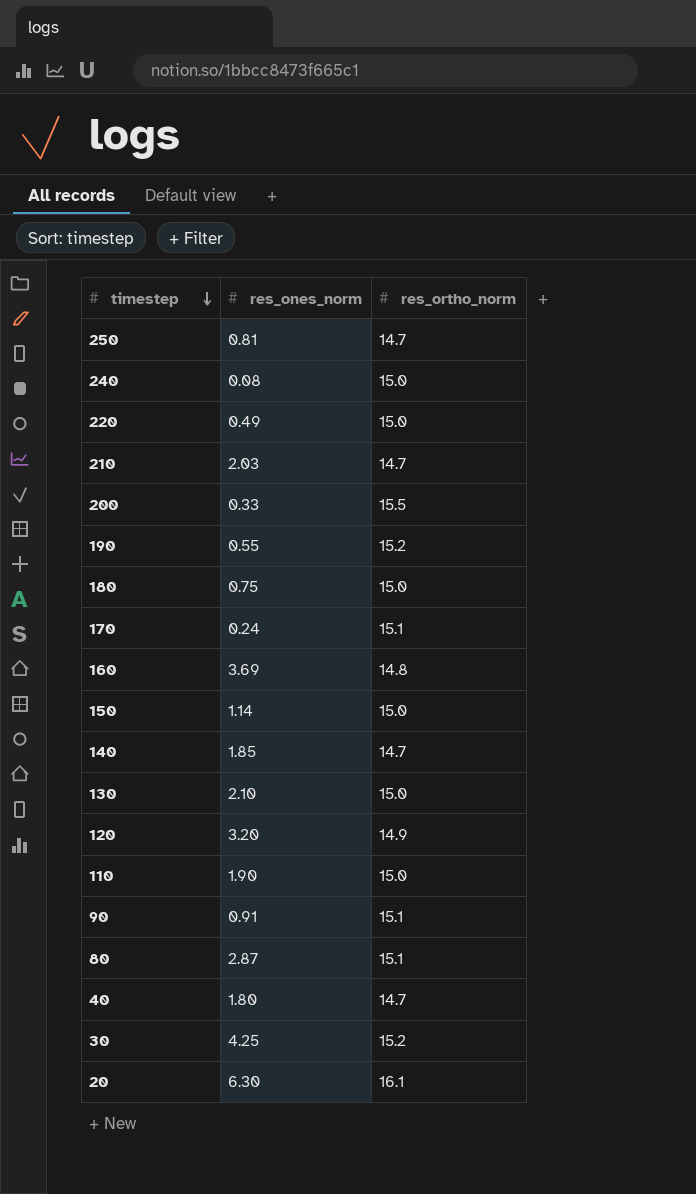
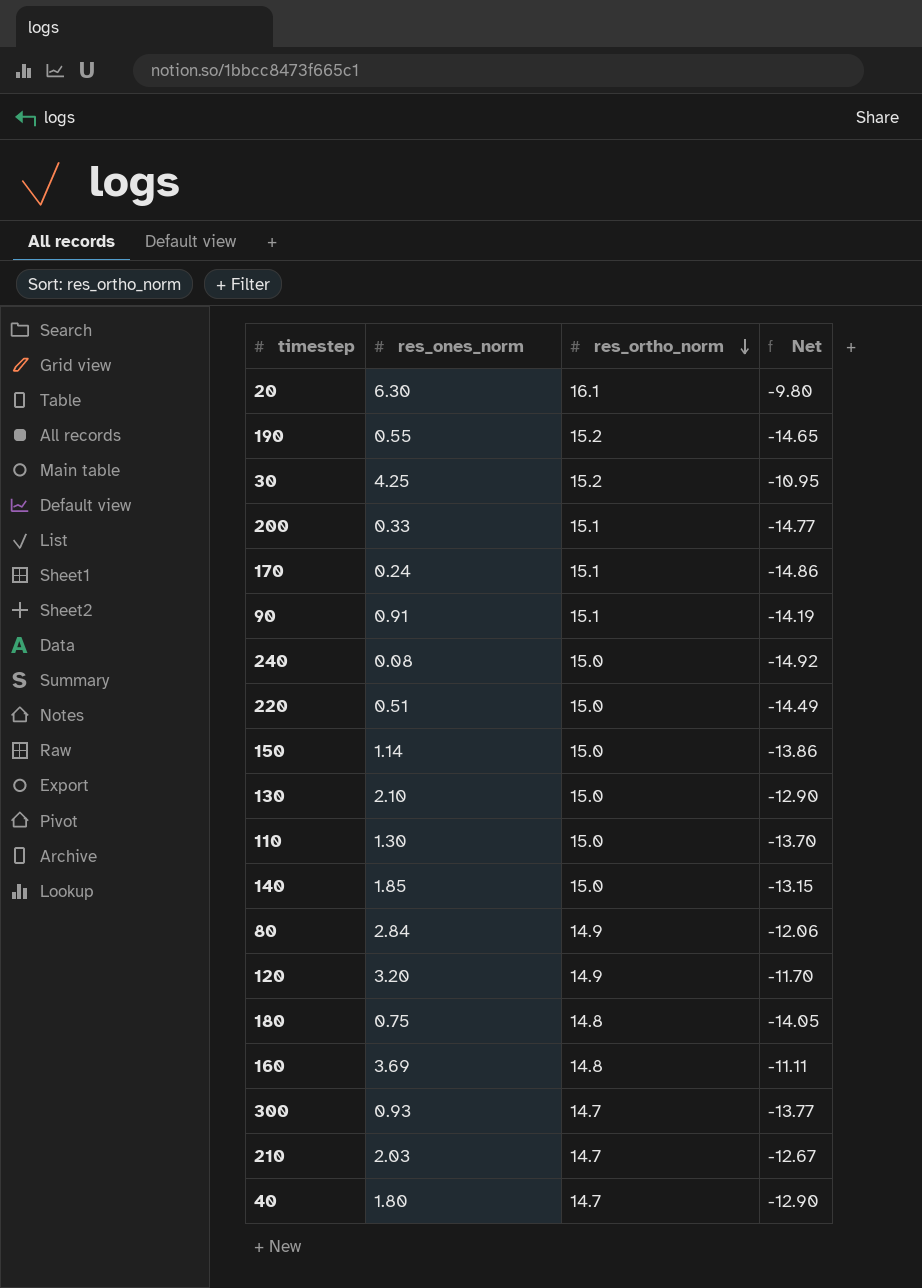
row order: timestep descending -> res_ortho_norm descending
column Net | formula: none -> [res_ones_norm] - [res_ortho_norm]
row 250: 0.81 | 14.7 -> none
200 | res_ortho_norm: 15.5 -> 15.1
220 | res_ones_norm: 0.49 -> 0.51
110 | res_ones_norm: 1.90 -> 1.30
140 | res_ortho_norm: 14.7 -> 15.0
80 | res_ones_norm: 2.87 -> 2.84
80 | res_ortho_norm: 15.1 -> 14.9
180 | res_ortho_norm: 15.0 -> 14.8
row 300: none -> 0.93 | 14.7 | -13.77

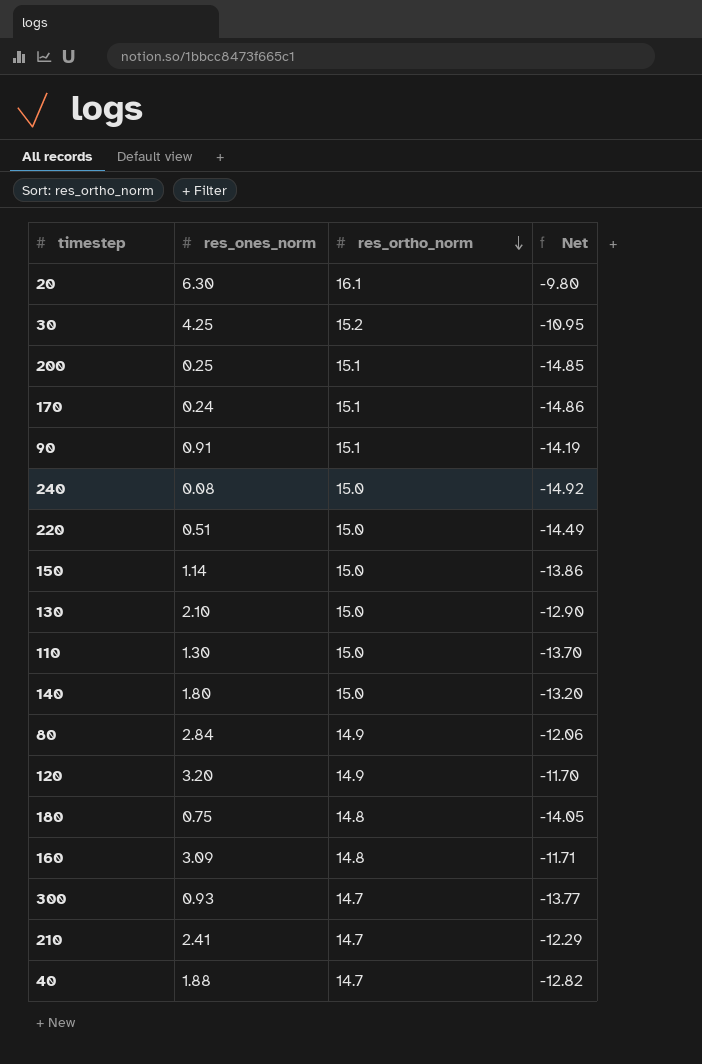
row 190: 0.55 | 15.2 | -14.65 -> none
200 | res_ones_norm: 0.33 -> 0.25
200 | Net: -14.77 -> -14.85
140 | res_ones_norm: 1.85 -> 1.80
140 | Net: -13.15 -> -13.20
160 | res_ones_norm: 3.69 -> 3.09
160 | Net: -11.11 -> -11.71
210 | res_ones_norm: 2.03 -> 2.41
210 | Net: -12.67 -> -12.29
40 | res_ones_norm: 1.80 -> 1.88
40 | Net: -12.90 -> -12.82

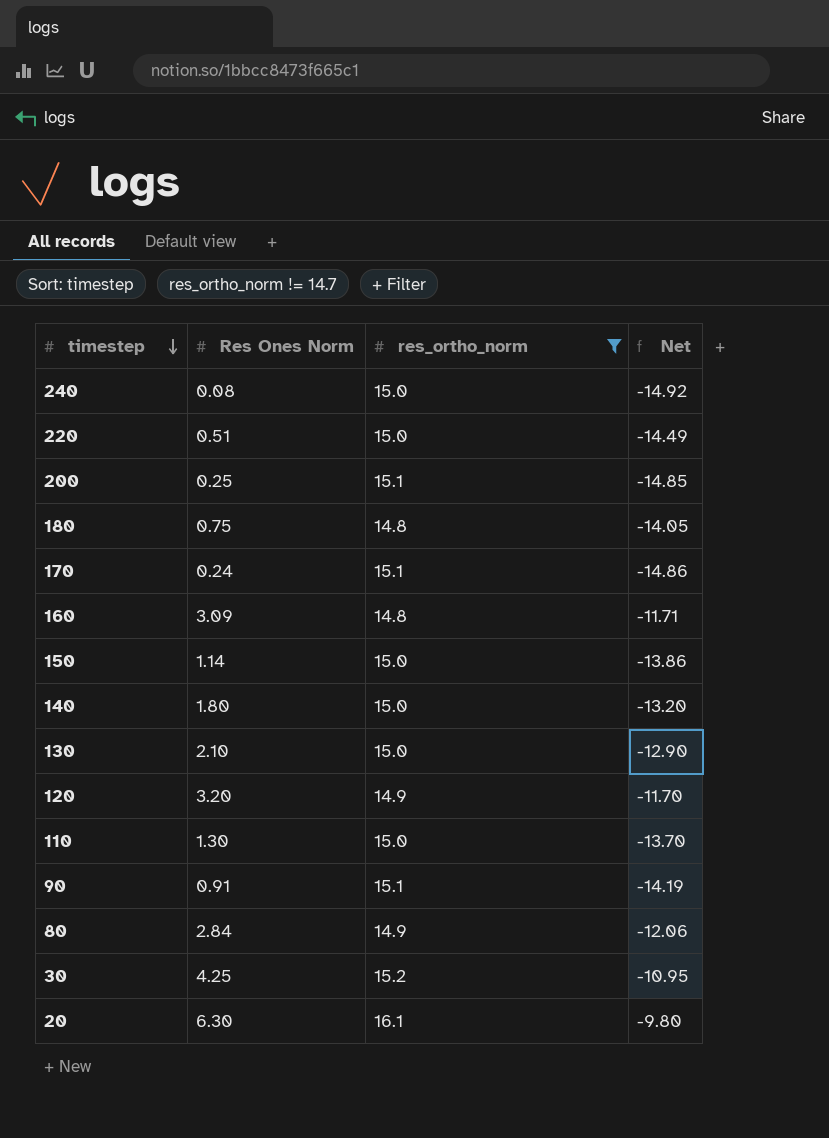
filter: none -> res_ortho_norm != 14.7
row order: res_ortho_norm descending -> timestep descending
column name: res_ones_norm -> Res Ones Norm

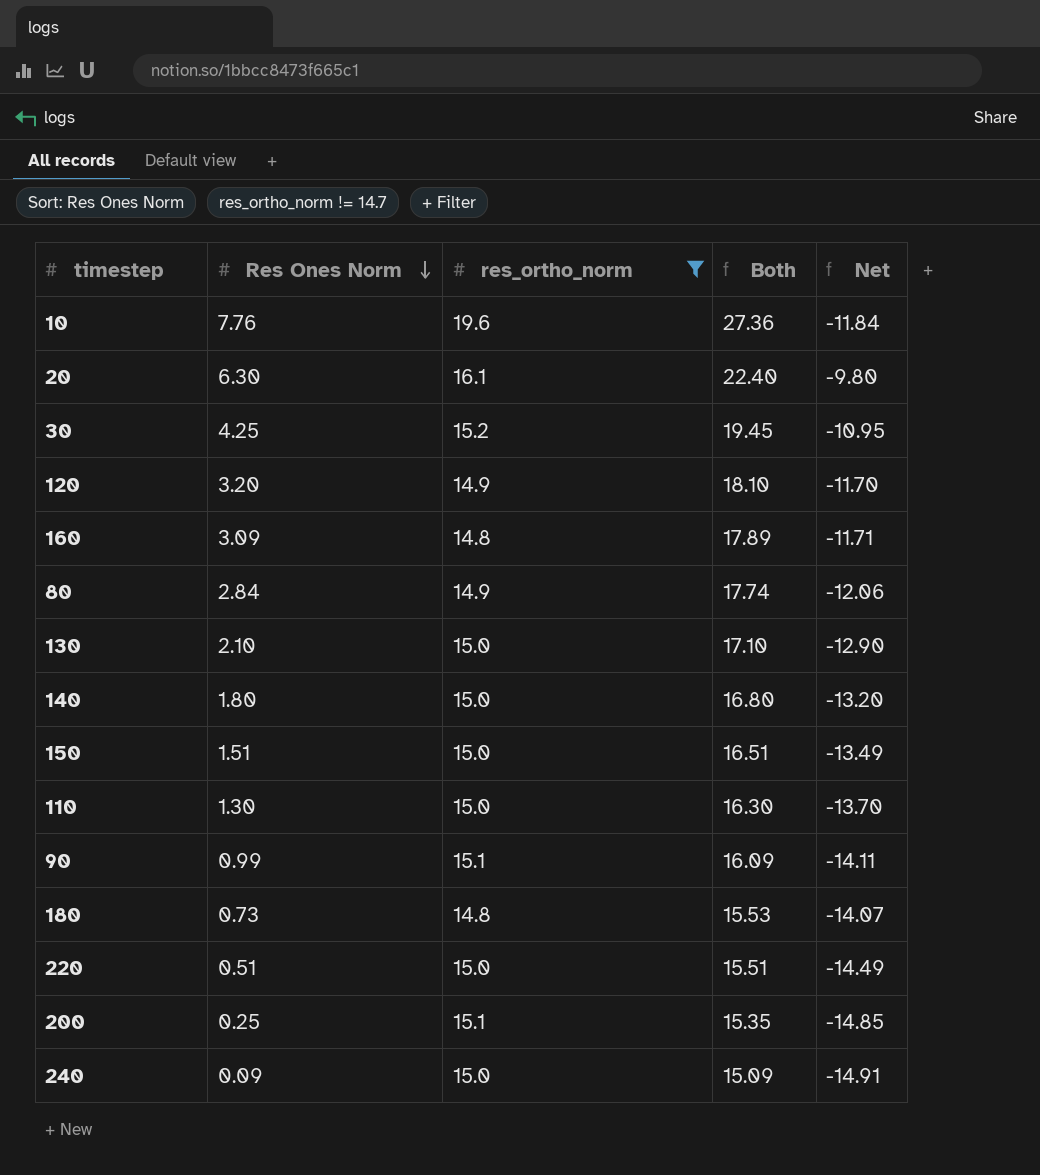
row order: timestep descending -> Res Ones Norm descending
column Both | formula: none -> [Res Ones Norm] + [res_ortho_norm]
row 170: 0.24 | 15.1 | -14.86 -> none
row 10: none -> 7.76 | 19.6 | 27.36 | -11.84
150 | Res Ones Norm: 1.14 -> 1.51
150 | Net: -13.86 -> -13.49
90 | Res Ones Norm: 0.91 -> 0.99
90 | Net: -14.19 -> -14.11
180 | Res Ones Norm: 0.75 -> 0.73
180 | Net: -14.05 -> -14.07
240 | Res Ones Norm: 0.08 -> 0.09
240 | Net: -14.92 -> -14.91

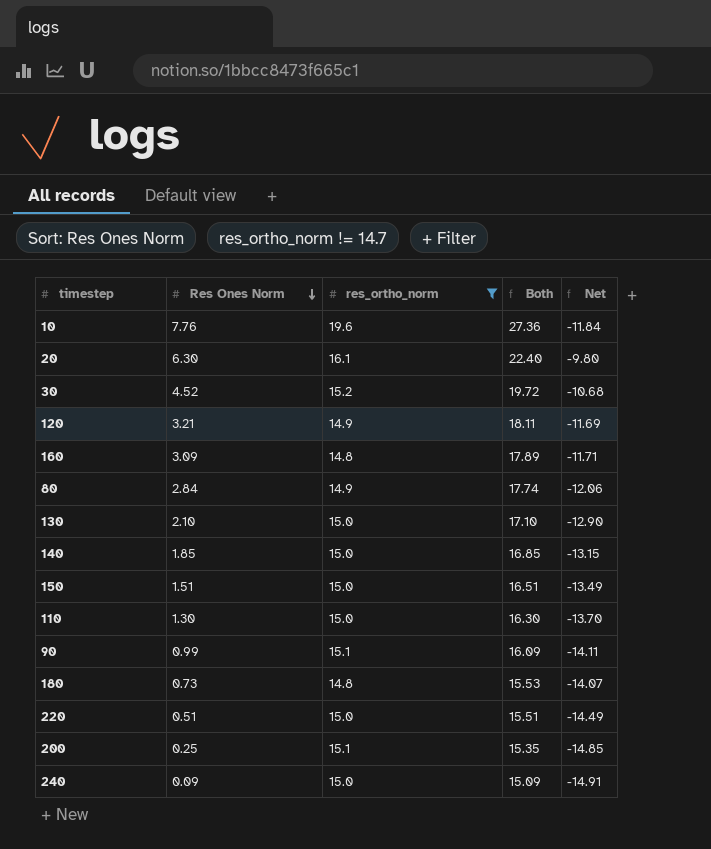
30 | Res Ones Norm: 4.25 -> 4.52
30 | Both: 19.45 -> 19.72
30 | Net: -10.95 -> -10.68
120 | Res Ones Norm: 3.20 -> 3.21
120 | Both: 18.10 -> 18.11
120 | Net: -11.70 -> -11.69
140 | Res Ones Norm: 1.80 -> 1.85
140 | Both: 16.80 -> 16.85
140 | Net: -13.20 -> -13.15

